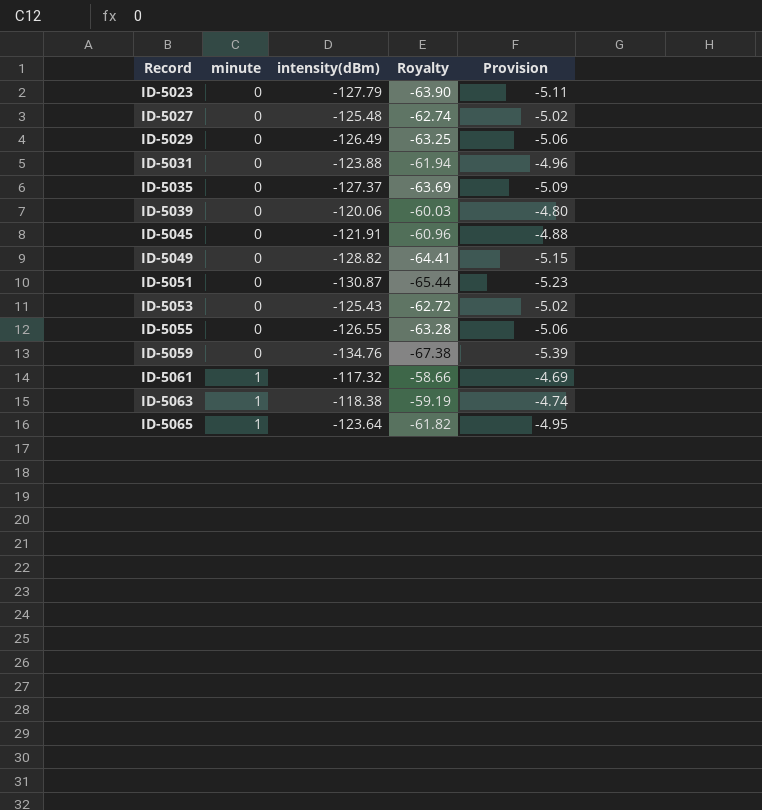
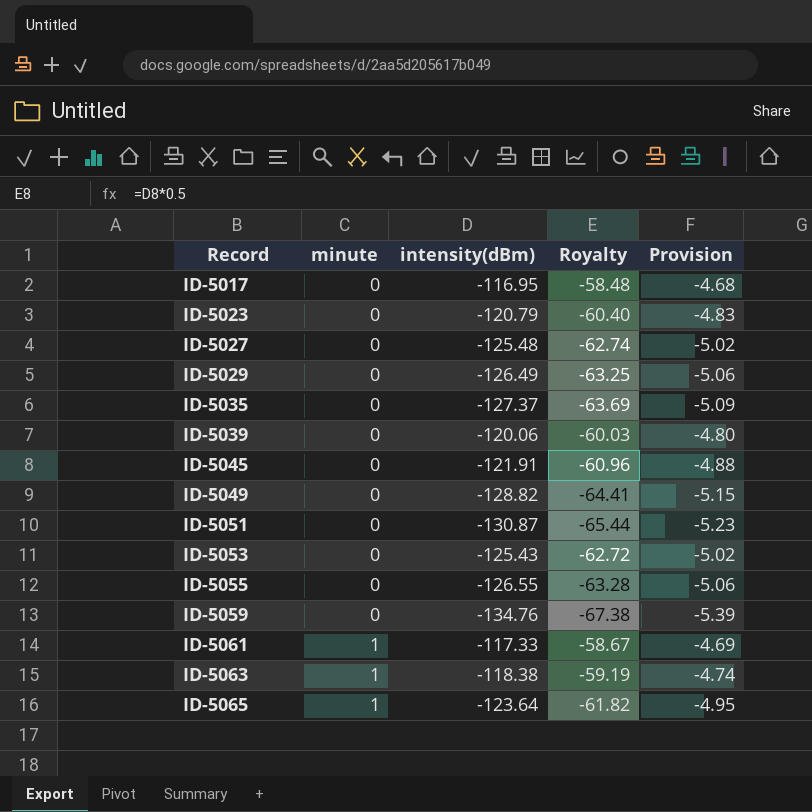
row ID-5031: 0 | -123.88 | -61.94 | -4.96 -> none
row ID-5017: none -> 0 | -116.95 | -58.48 | -4.68
ID-5023 | intensity(dBm): -127.79 -> -120.79
ID-5023 | Royalty: -63.90 -> -60.40
ID-5023 | Provision: -5.11 -> -4.83
ID-5061 | intensity(dBm): -117.32 -> -117.33
ID-5061 | Royalty: -58.66 -> -58.67

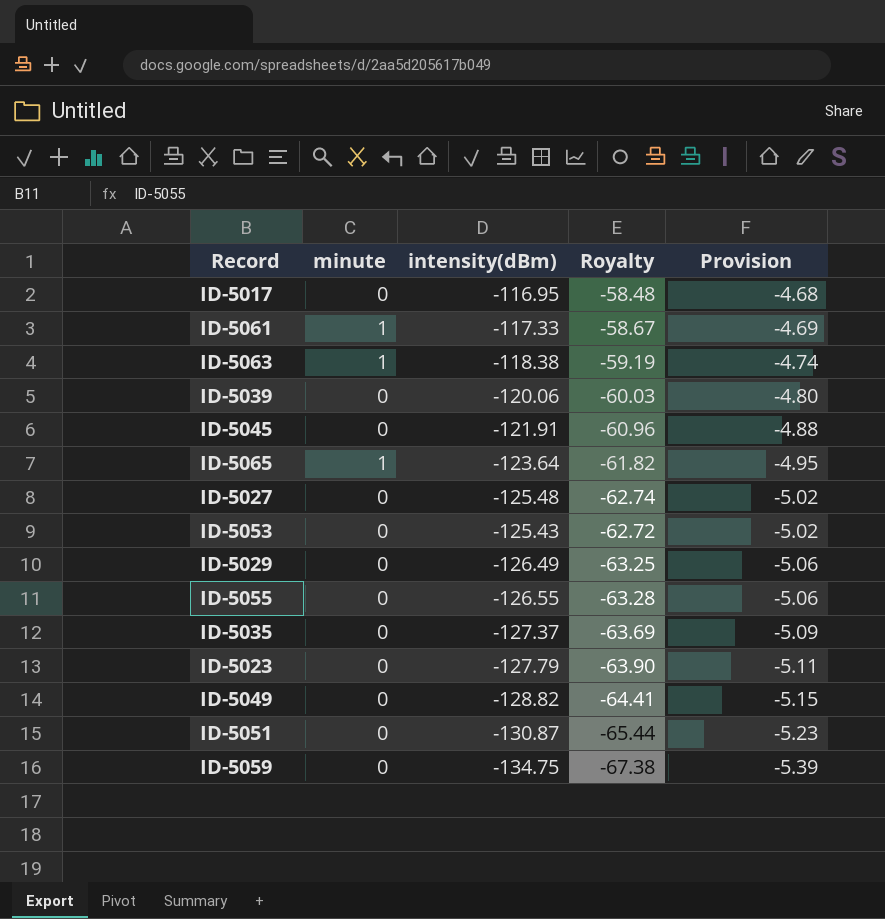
row order: Record ascending -> Provision descending
ID-5023 | intensity(dBm): -120.79 -> -127.79
ID-5023 | Royalty: -60.40 -> -63.90
ID-5023 | Provision: -4.83 -> -5.11
ID-5059 | intensity(dBm): -134.76 -> -134.75

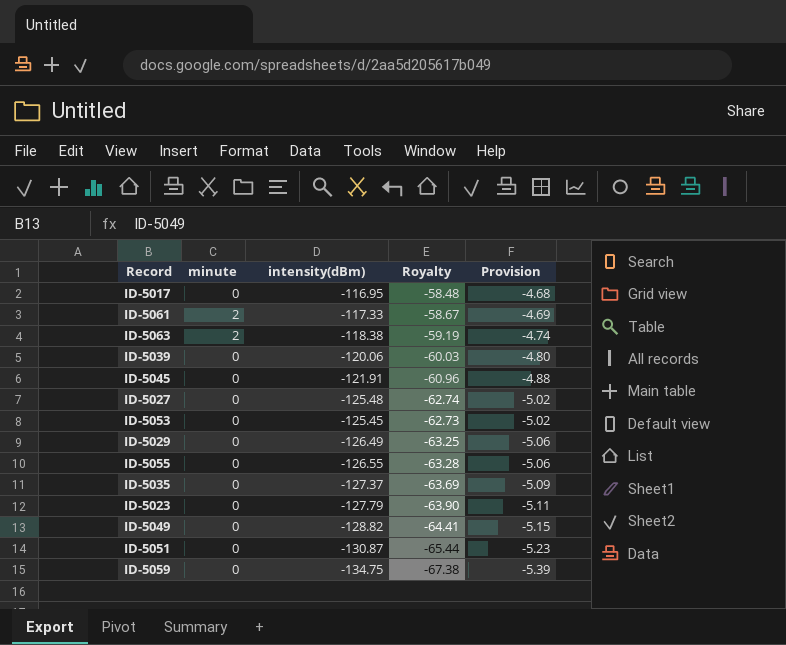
row ID-5065: 1 | -123.64 | -61.82 | -4.95 -> none
ID-5061 | minute: 1 -> 2
ID-5063 | minute: 1 -> 2
ID-5053 | intensity(dBm): -125.43 -> -125.45
ID-5053 | Royalty: -62.72 -> -62.73

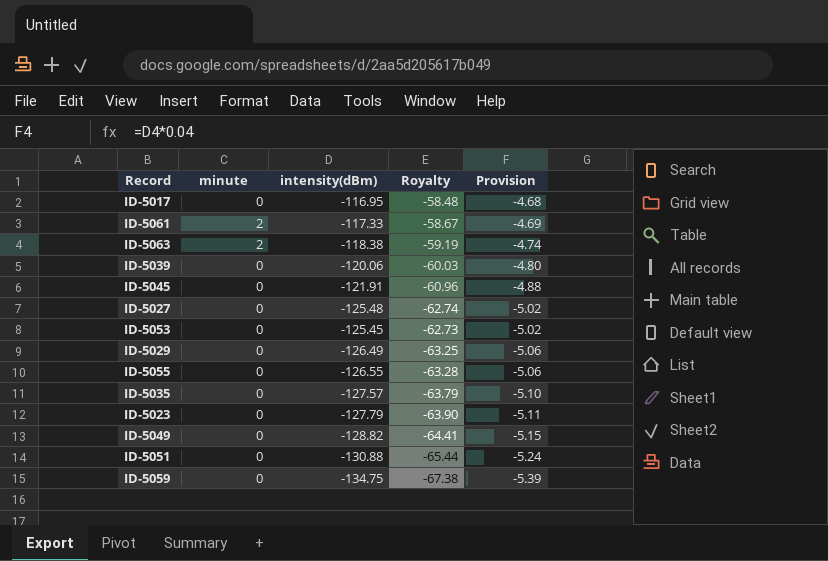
ID-5035 | intensity(dBm): -127.37 -> -127.57
ID-5035 | Royalty: -63.69 -> -63.79
ID-5035 | Provision: -5.09 -> -5.10
ID-5051 | intensity(dBm): -130.87 -> -130.88
ID-5051 | Provision: -5.23 -> -5.24

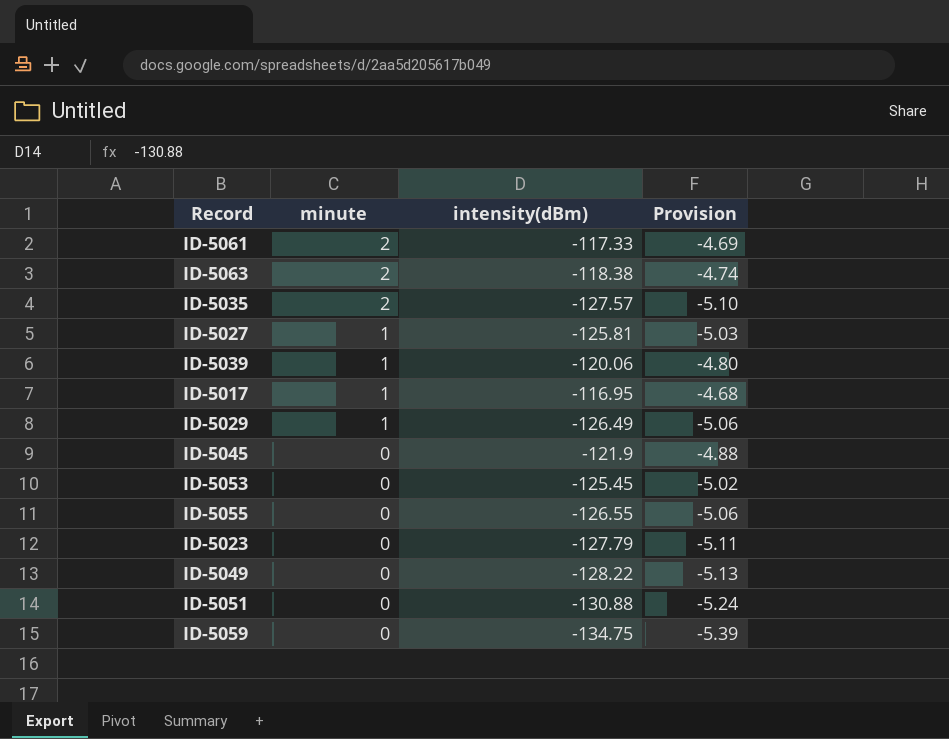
row order: Provision descending -> minute descending
column Royalty | formula: [intensity(dBm)] * 0.5 -> none
ID-5035 | minute: 0 -> 2
ID-5027 | minute: 0 -> 1
ID-5027 | intensity(dBm): -125.48 -> -125.81
ID-5027 | Provision: -5.02 -> -5.03
ID-5039 | minute: 0 -> 1
ID-5017 | minute: 0 -> 1
ID-5029 | minute: 0 -> 1
ID-5045 | intensity(dBm): -121.91 -> -121.9
ID-5049 | intensity(dBm): -128.82 -> -128.22
ID-5049 | Provision: -5.15 -> -5.13

